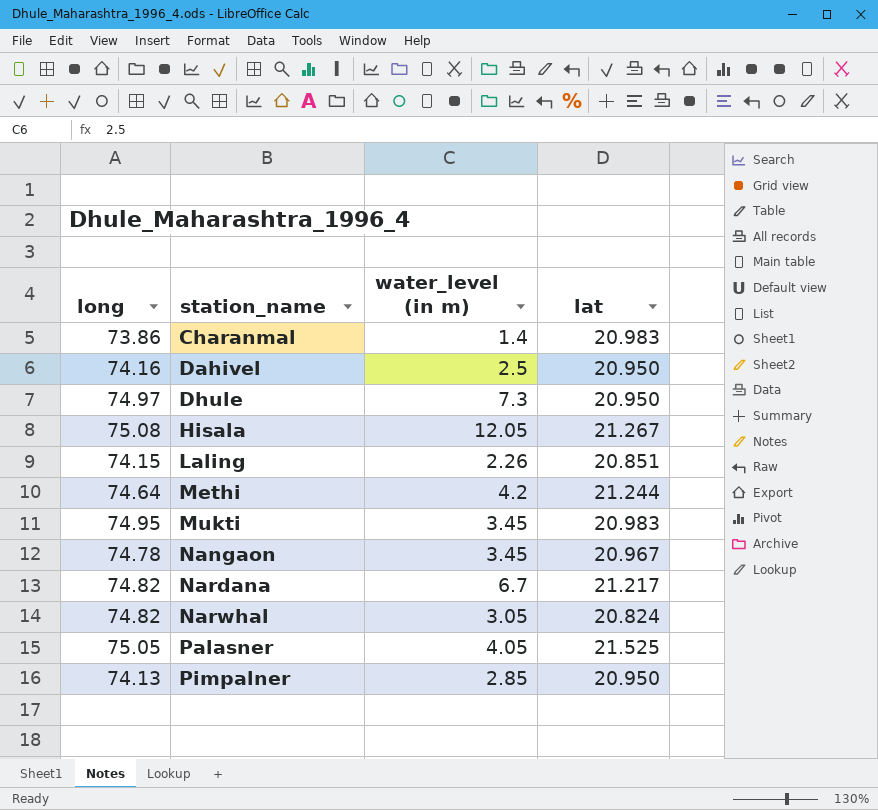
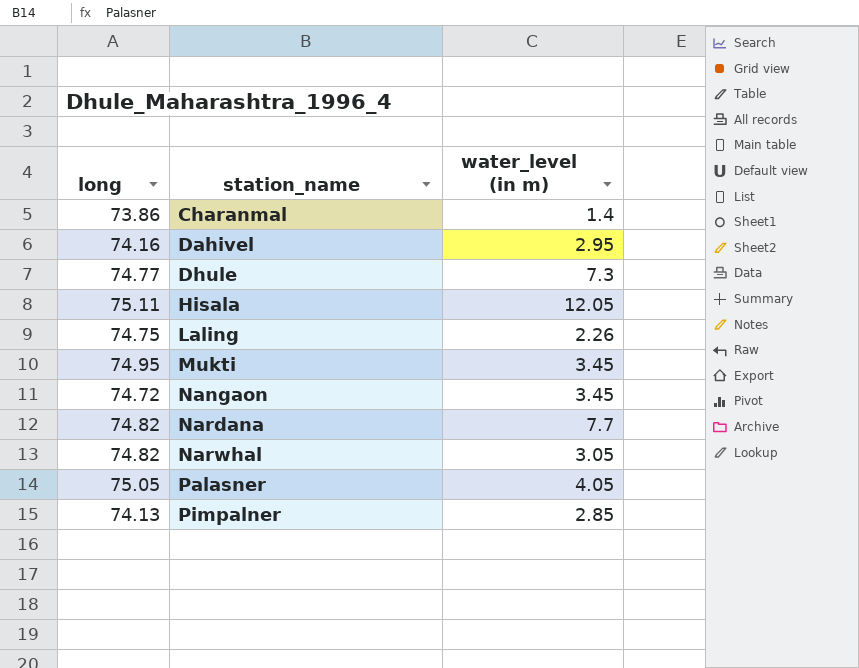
column lat | position: 4 -> none
row Methi: 74.64 | 4.2 | 21.244 -> none
Dahivel | water_level (in m): 2.5 -> 2.95
Dhule | long: 74.97 -> 74.77
Hisala | long: 75.08 -> 75.11
Laling | long: 74.15 -> 74.75
Nangaon | long: 74.78 -> 74.72
Nardana | water_level (in m): 6.7 -> 7.7

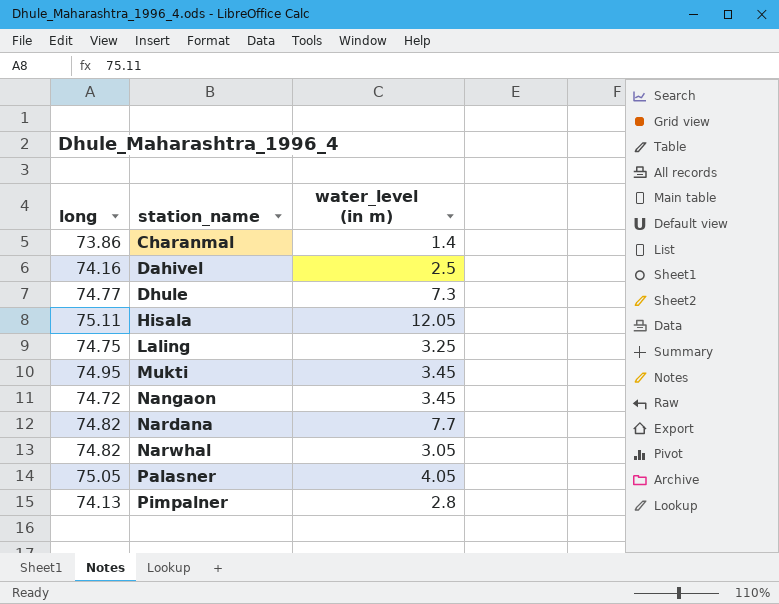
Dahivel | water_level (in m): 2.95 -> 2.5
Laling | water_level (in m): 2.26 -> 3.25
Pimpalner | water_level (in m): 2.85 -> 2.8

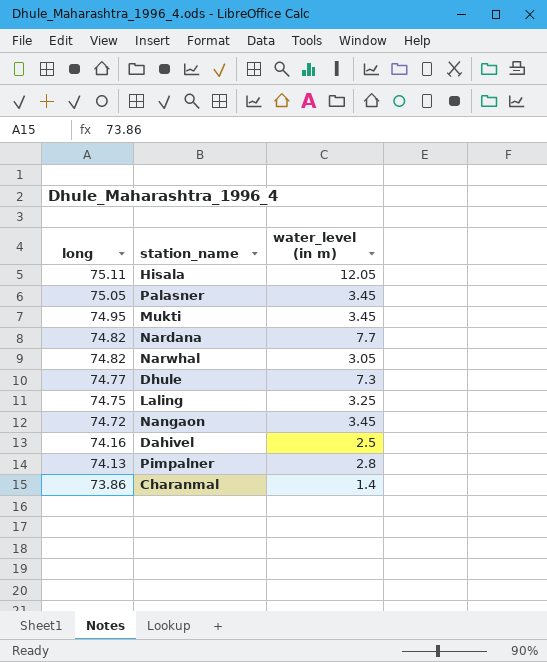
row order: station_name ascending -> long descending
Palasner | water_level (in m): 4.05 -> 3.45

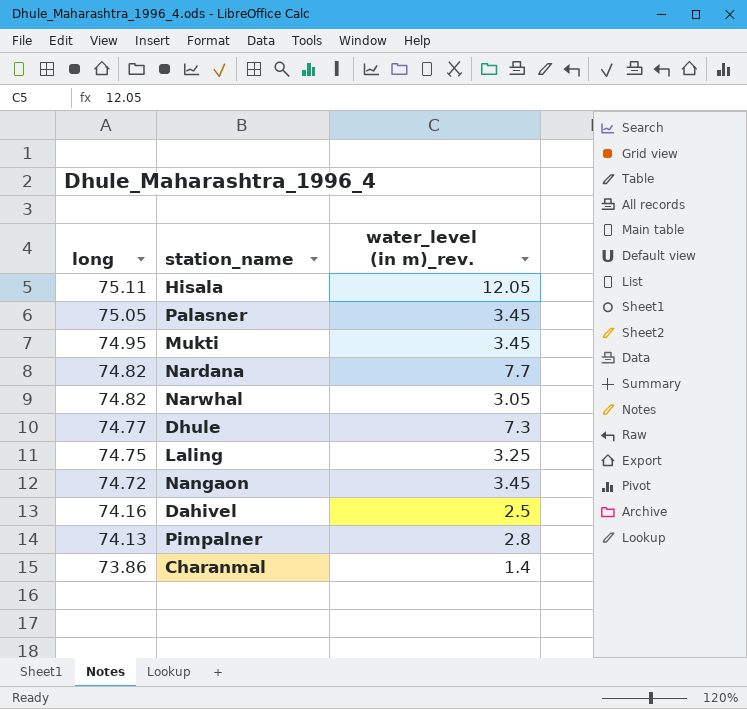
column name: water_level (in m) -> water_level (in m)_rev.

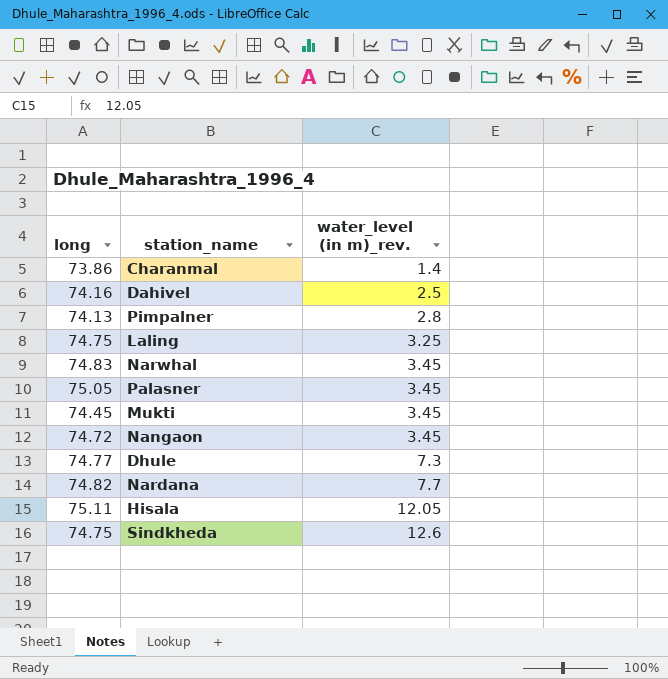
row order: long descending -> water_level (in m)_rev. ascending
Narwhal | long: 74.82 -> 74.83
Narwhal | water_level (in m)_rev.: 3.05 -> 3.45
Mukti | long: 74.95 -> 74.45
row Sindkheda: none -> 74.75 | 12.6

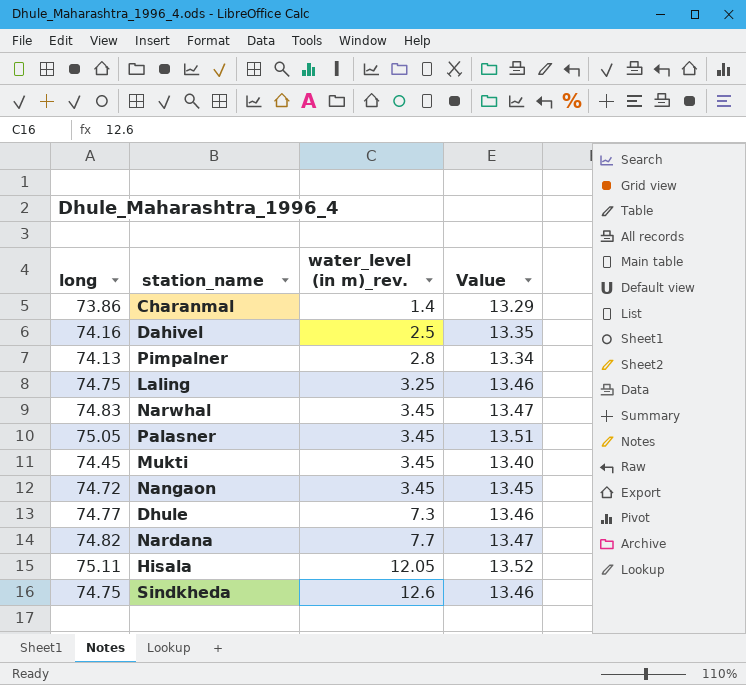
column Value | formula: none -> [long] * 0.18

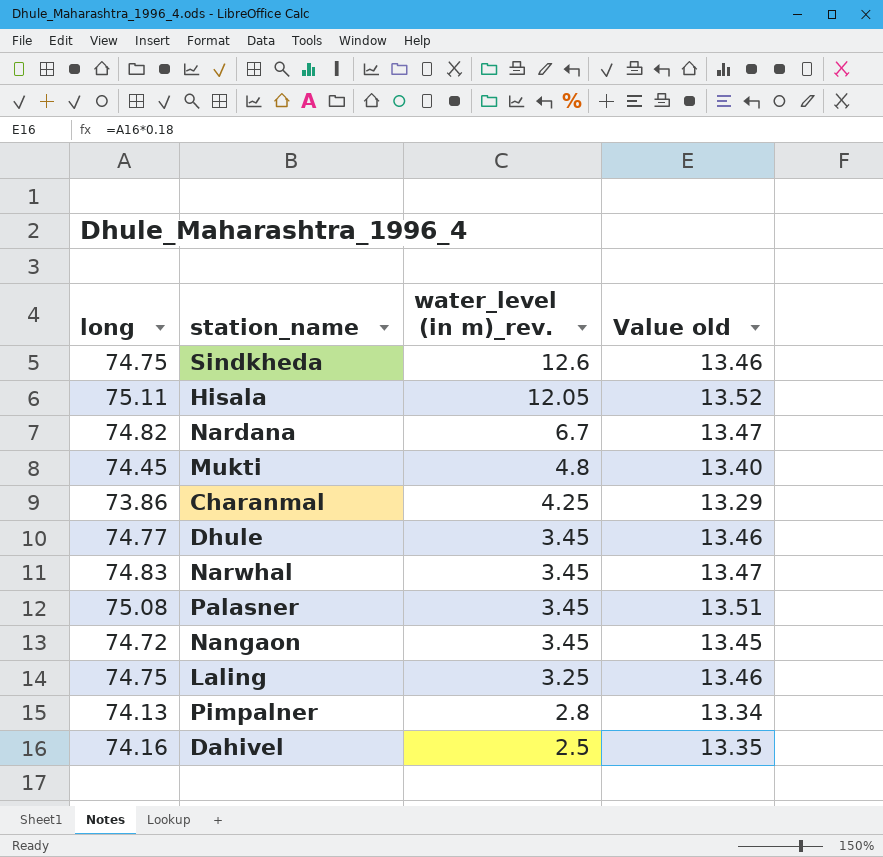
row order: water_level (in m)_rev. ascending -> water_level (in m)_rev. descending
column name: Value -> Value old
Nardana | water_level (in m)_rev.: 7.7 -> 6.7
Mukti | water_level (in m)_rev.: 3.45 -> 4.8
Charanmal | water_level (in m)_rev.: 1.4 -> 4.25
Dhule | water_level (in m)_rev.: 7.3 -> 3.45
Palasner | long: 75.05 -> 75.08

